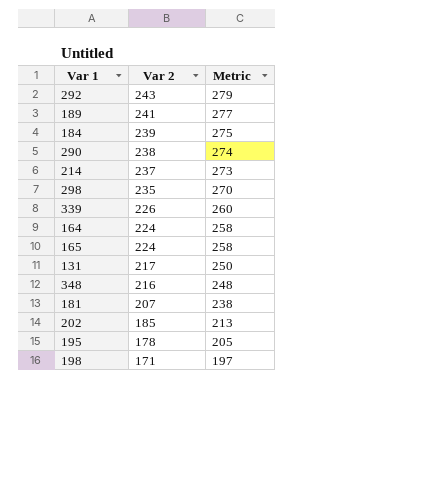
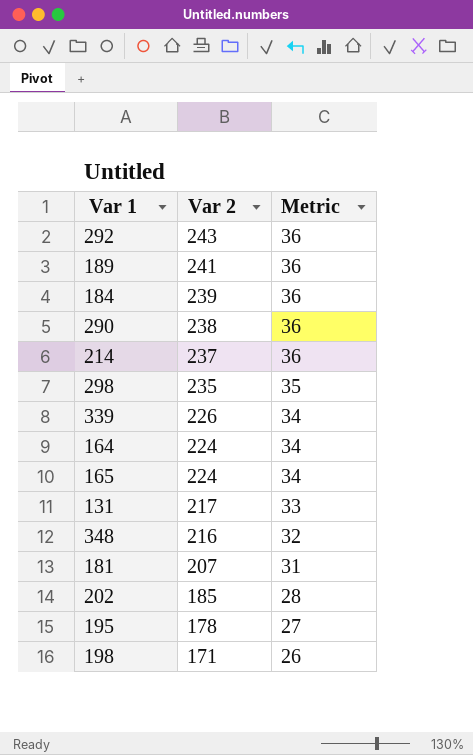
column Metric | formula: [Var 2] * 1.15 -> [Var 2] * 0.15

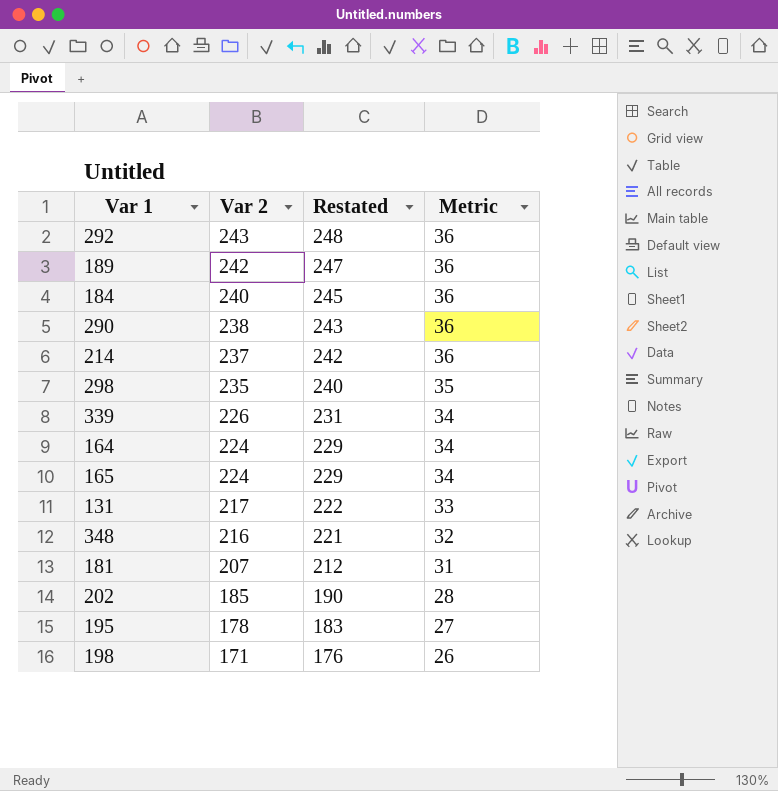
column Restated | formula: none -> [Var 2] + 5
189 | Var 2: 241 -> 242
184 | Var 2: 239 -> 240

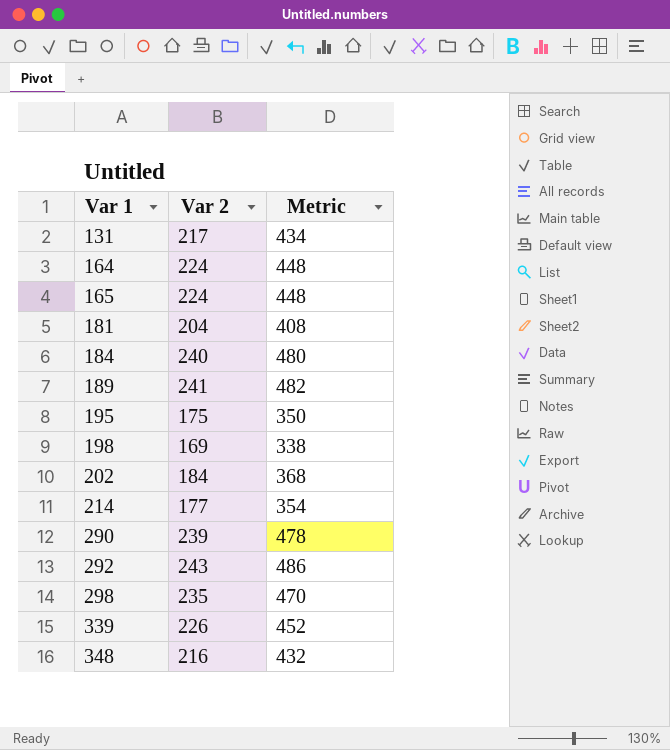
row order: Var 2 descending -> Var 1 ascending
column Restated | formula: [Var 2] + 5 -> none
column Metric | formula: [Var 2] * 0.15 -> [Var 2] * 2
181 | Var 2: 207 -> 204
189 | Var 2: 242 -> 241
195 | Var 2: 178 -> 175
198 | Var 2: 171 -> 169
202 | Var 2: 185 -> 184
214 | Var 2: 237 -> 177
290 | Var 2: 238 -> 239

